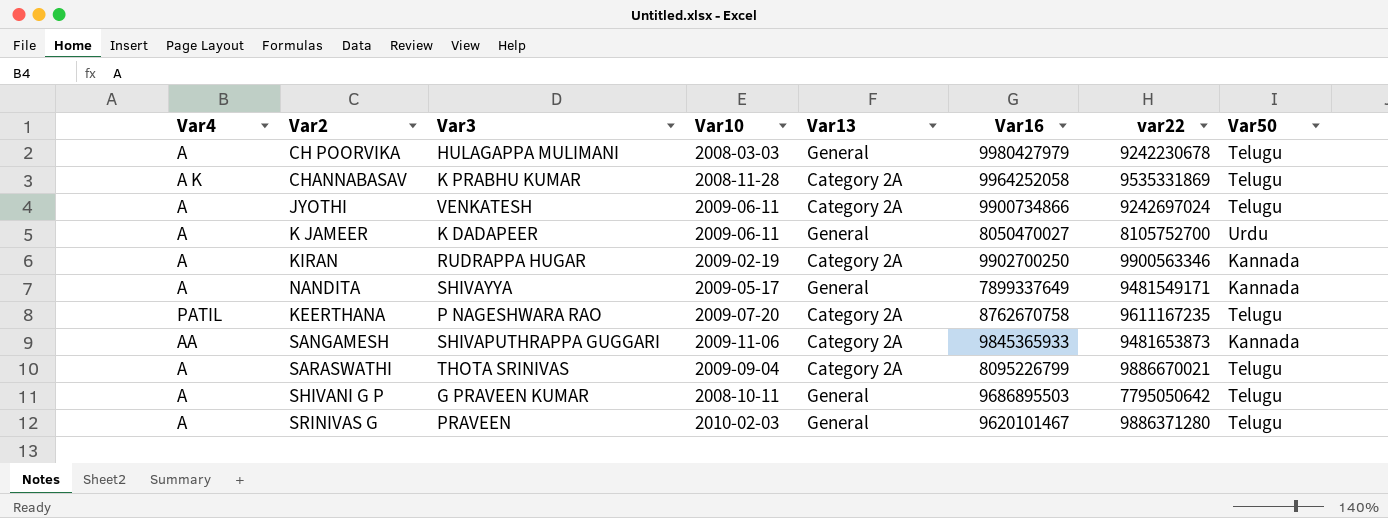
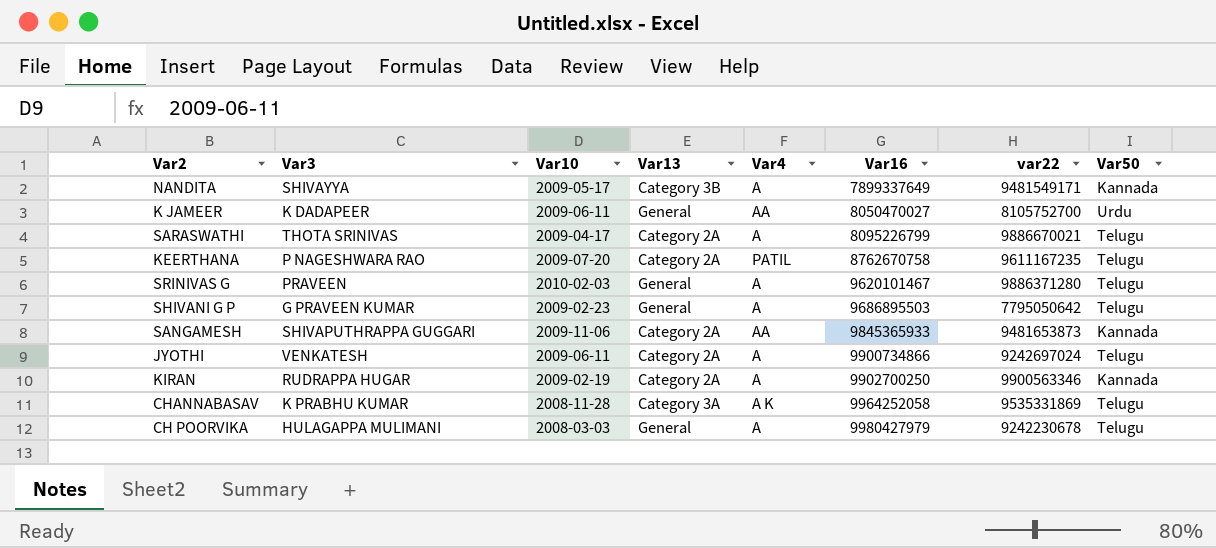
row order: none -> Var16 ascending
column Var4 | position: 1 -> 5
NANDITA | Var13: General -> Category 3B
K JAMEER | Var4: A -> AA
SARASWATHI | Var10: 2009-09-04 -> 2009-04-17
SHIVANI G P | Var10: 2008-10-11 -> 2009-02-23
CHANNABASAV | Var13: Category 2A -> Category 3A

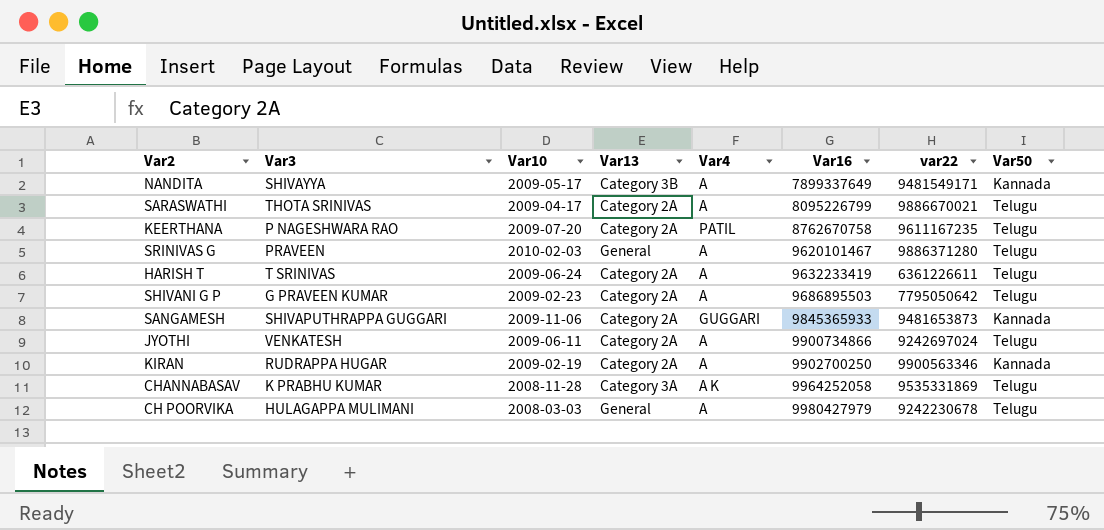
row K JAMEER: K DADAPEER | 2009-06-11 | General | AA | 8050470027 | 8105752700 | Urdu -> none
row HARISH T: none -> T SRINIVAS | 2009-06-24 | Category 2A | A | 9632233419 | 6361226611 | Telugu
SHIVANI G P | Var13: General -> Category 2A
SANGAMESH | Var4: AA -> GUGGARI

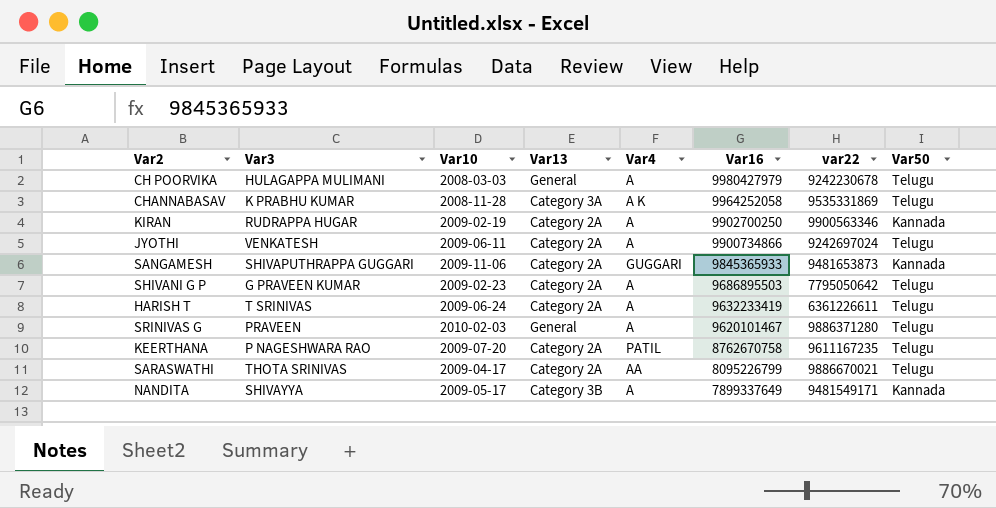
row order: Var16 ascending -> Var16 descending
SARASWATHI | Var4: A -> AA

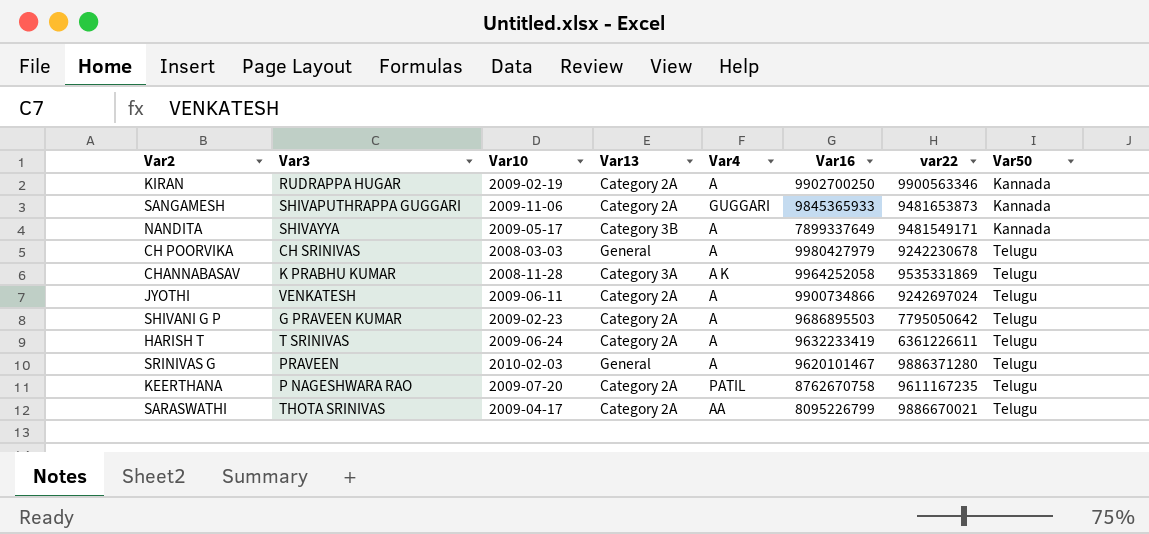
row order: Var16 descending -> Var50 ascending
CH POORVIKA | Var3: HULAGAPPA MULIMANI -> CH SRINIVAS

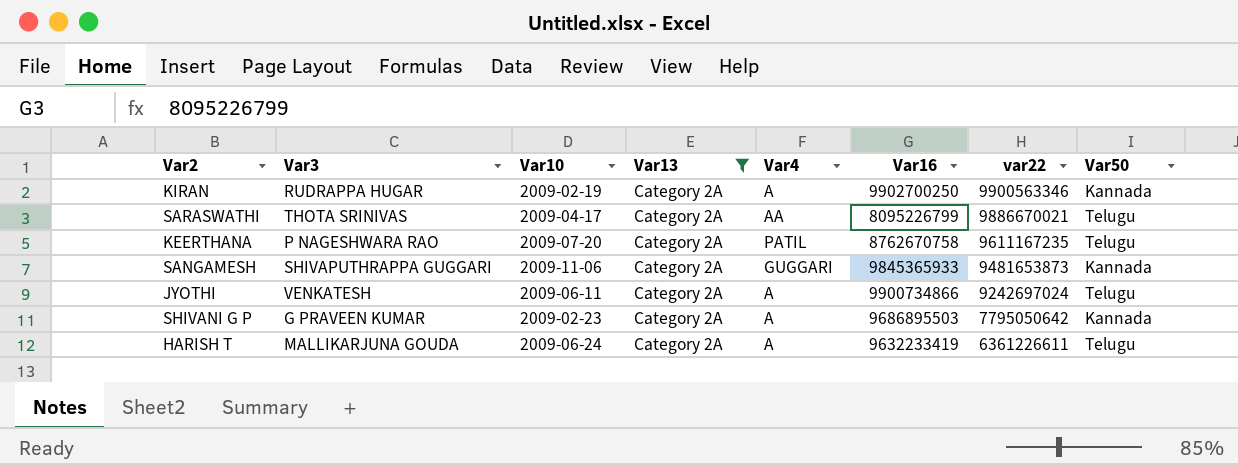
filter: none -> Var13 = Category 2A
row order: Var50 ascending -> var22 descending
SHIVANI G P | Var50: Telugu -> Kannada
HARISH T | Var3: T SRINIVAS -> MALLIKARJUNA GOUDA

